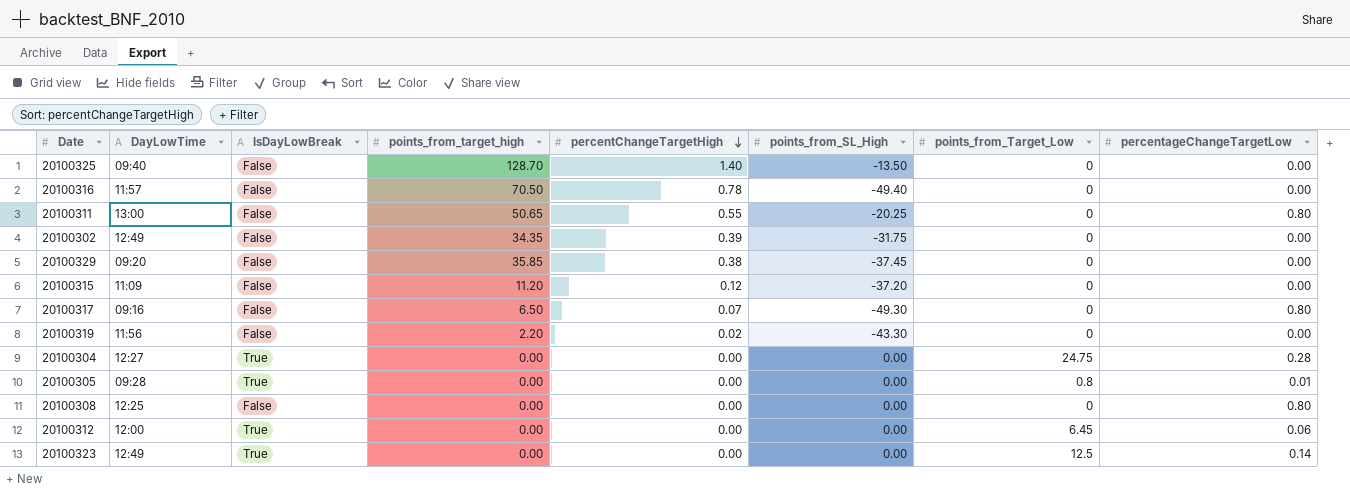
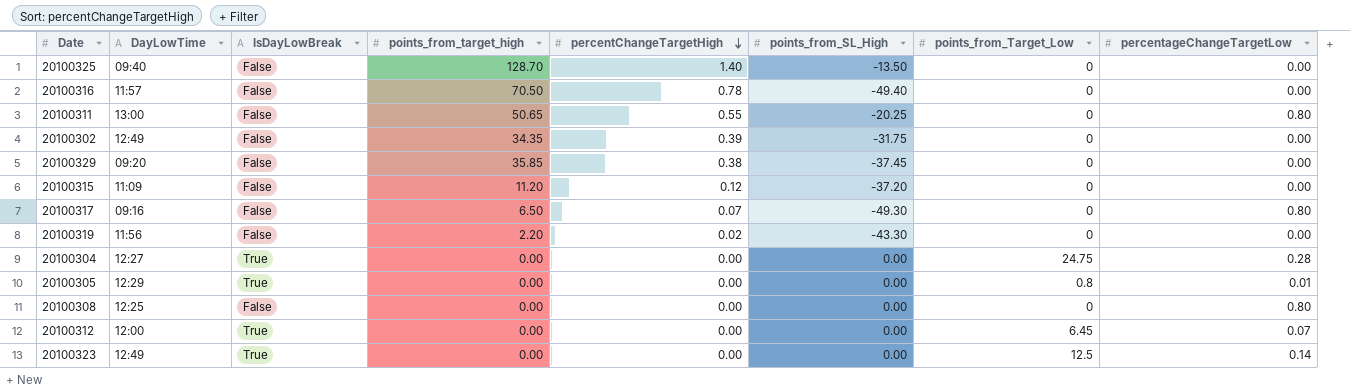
20100305 | DayLowTime: 09:28 -> 12:29
20100312 | percentageChangeTargetLow: 0.06 -> 0.07

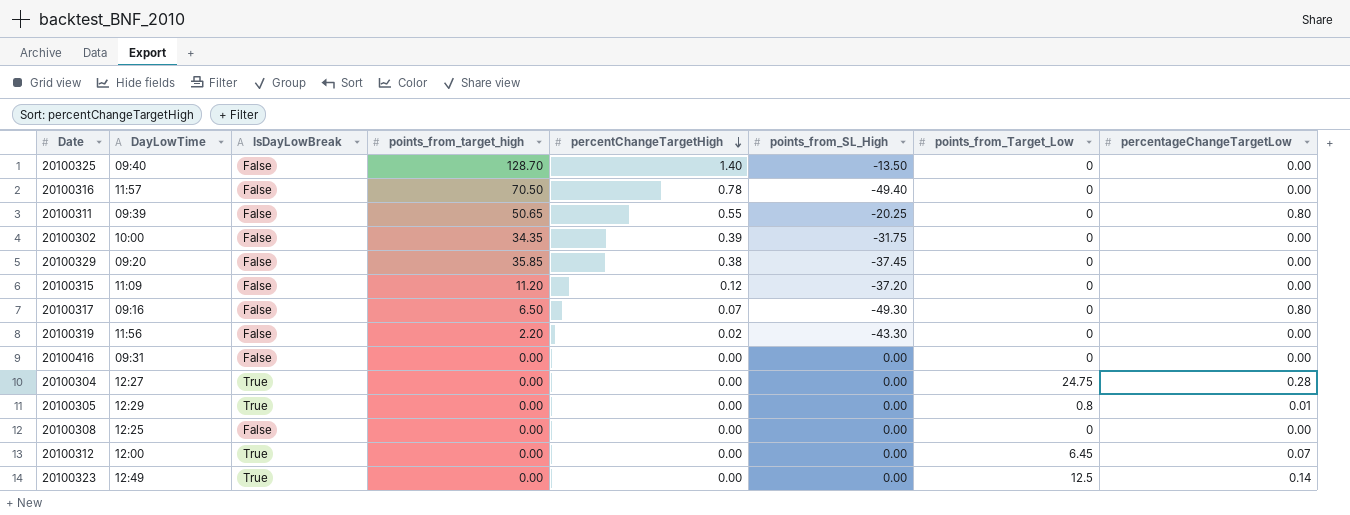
20100311 | DayLowTime: 13:00 -> 09:39
20100302 | DayLowTime: 12:49 -> 10:00
row 20100416: none -> 09:31 | False | 0.00 | 0.00 | 0.00 | 0 | 0.00
20100308 | percentageChangeTargetLow: 0.80 -> 0.00

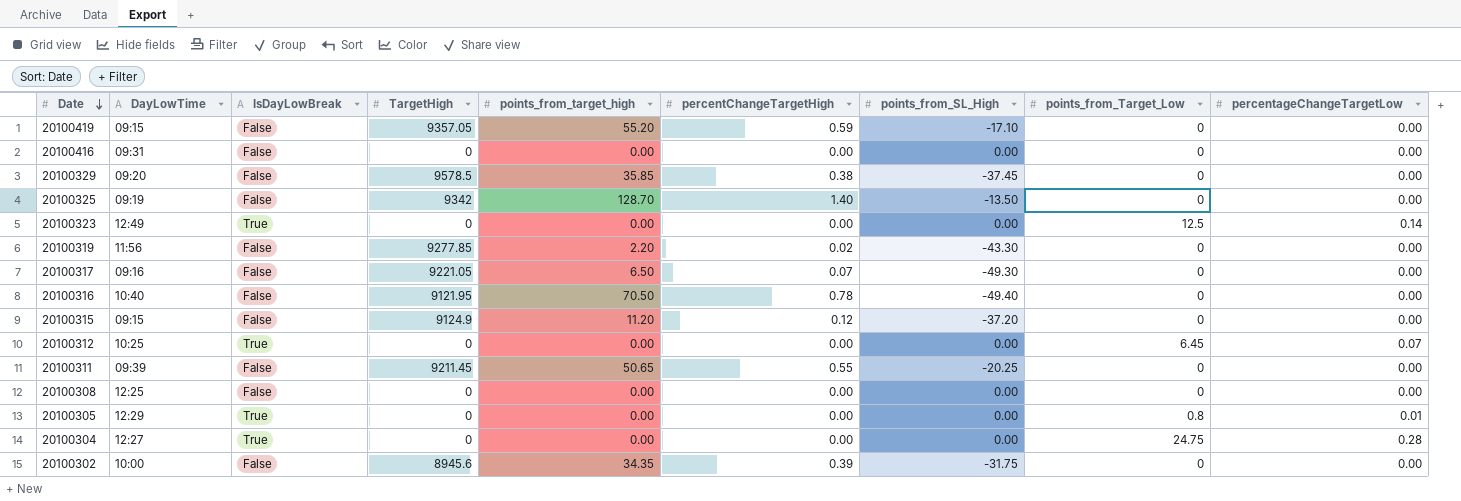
row order: percentChangeTargetHigh descending -> Date descending
column TargetHigh | position: none -> 4
row 20100419: none -> 09:15 | False | 9357.05 | 55.20 | 0.59 | -17.10 | 0 | 0.00
20100325 | DayLowTime: 09:40 -> 09:19
20100317 | percentageChangeTargetLow: 0.80 -> 0.00
20100316 | DayLowTime: 11:57 -> 10:40
20100315 | DayLowTime: 11:09 -> 09:15
20100312 | DayLowTime: 12:00 -> 10:25
20100311 | percentageChangeTargetLow: 0.80 -> 0.00

